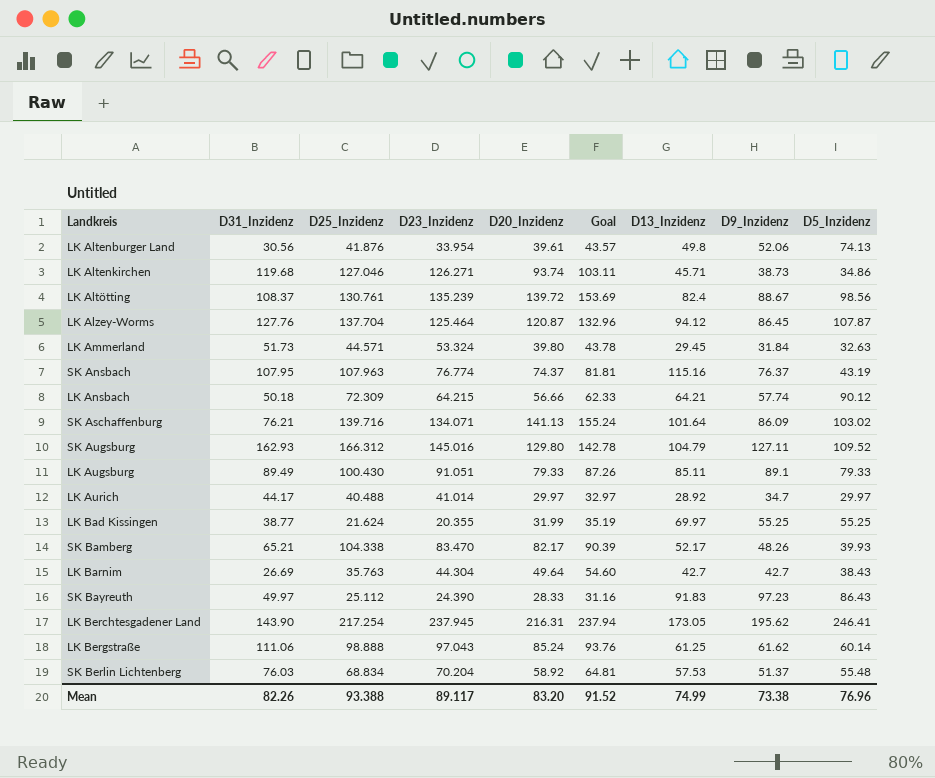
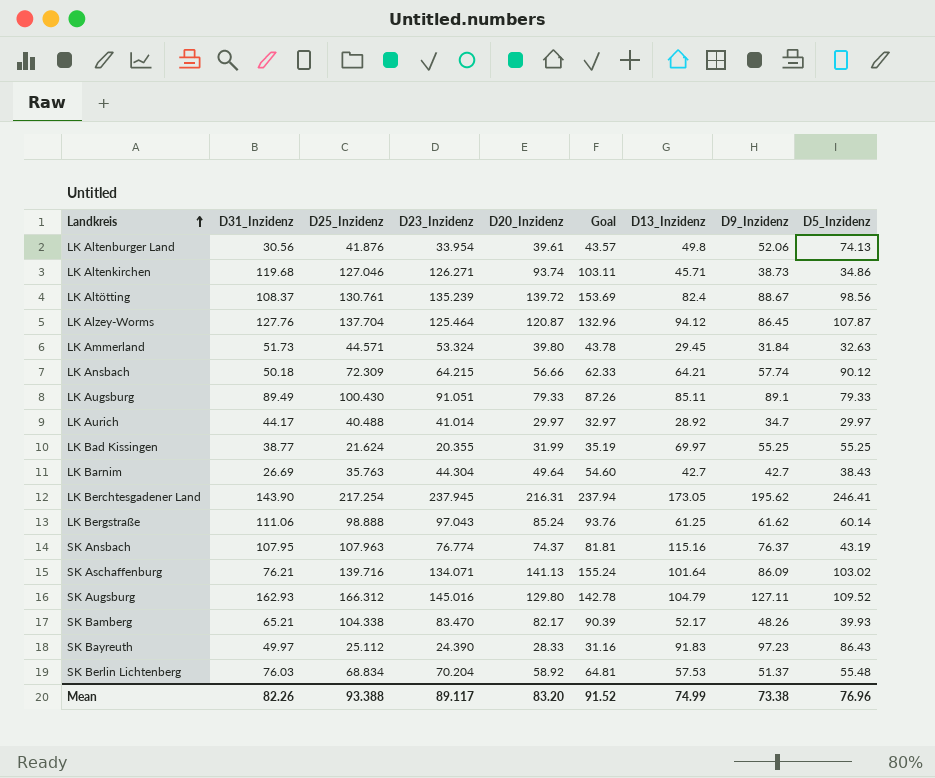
row order: none -> Landkreis ascending

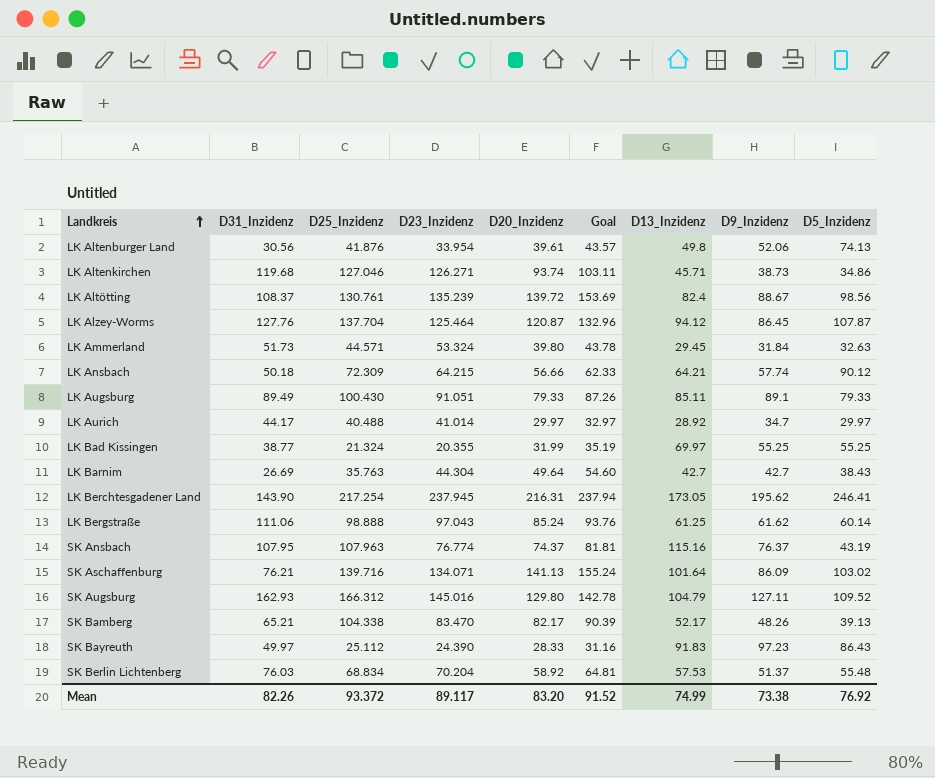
LK Bad Kissingen | D25_Inzidenz: 21.624 -> 21.324
SK Bamberg | D5_Inzidenz: 39.93 -> 39.13
Mean | D25_Inzidenz: 93.388 -> 93.372
Mean | D5_Inzidenz: 76.96 -> 76.92

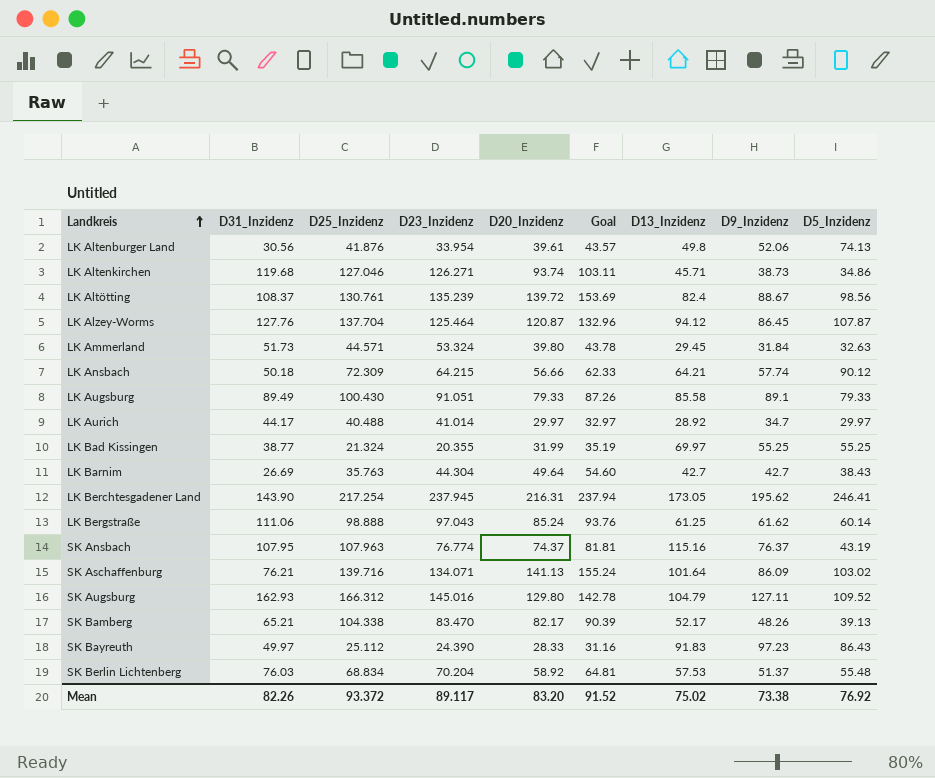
LK Augsburg | D13_Inzidenz: 85.11 -> 85.58
Mean | D13_Inzidenz: 74.99 -> 75.02

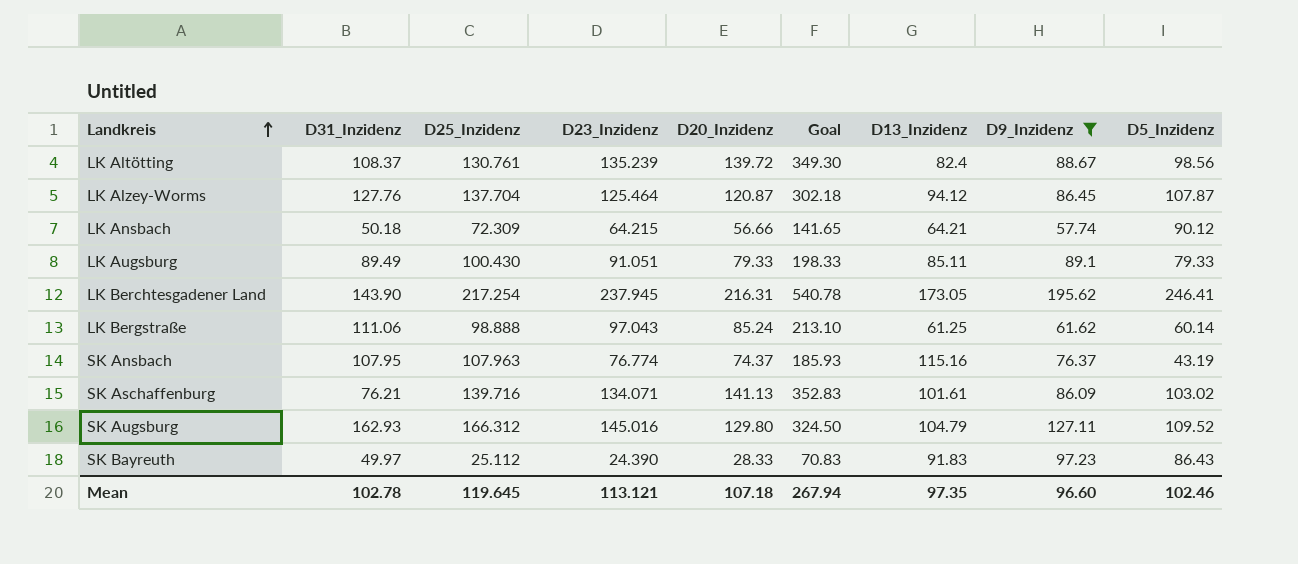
filter: none -> D9_Inzidenz >= 57.74
column Goal | formula: [D20_Inzidenz] * 1.1 -> [D20_Inzidenz] * 2.5
LK Augsburg | D13_Inzidenz: 85.58 -> 85.11
SK Aschaffenburg | D13_Inzidenz: 101.64 -> 101.61
Mean | D31_Inzidenz: 82.26 -> 102.78
Mean | D25_Inzidenz: 93.372 -> 119.645
Mean | D23_Inzidenz: 89.117 -> 113.121
Mean | D20_Inzidenz: 83.20 -> 107.18
Mean | Goal: 91.52 -> 267.94
Mean | D13_Inzidenz: 75.02 -> 97.35
Mean | D9_Inzidenz: 73.38 -> 96.60
Mean | D5_Inzidenz: 76.92 -> 102.46

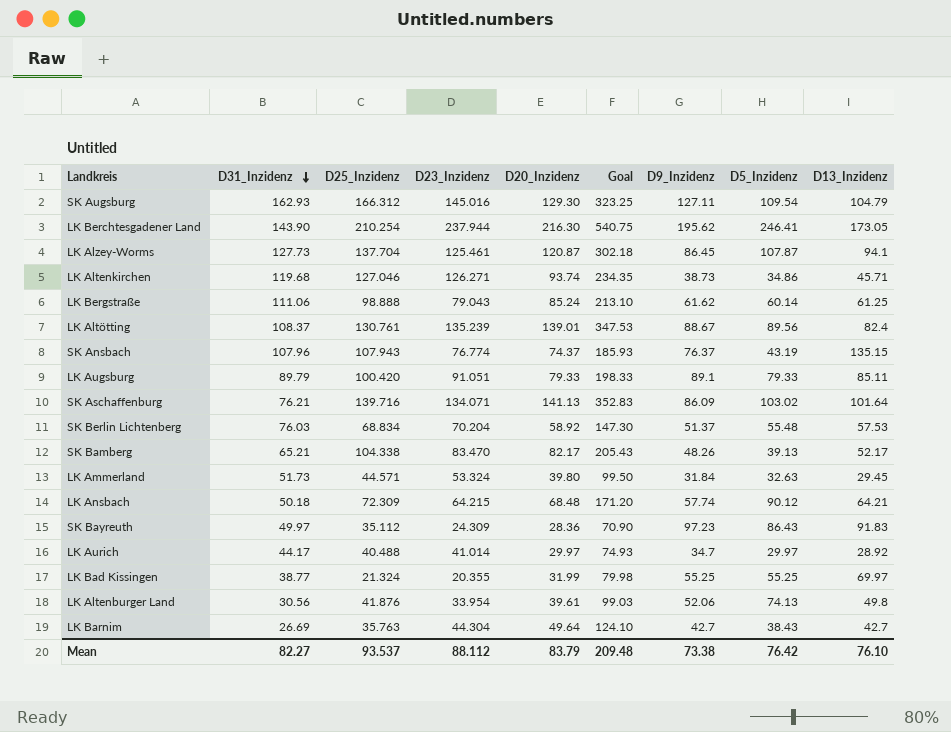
filter: D9_Inzidenz >= 57.74 -> none
row order: Landkreis ascending -> D31_Inzidenz descending
column D13_Inzidenz | position: 7 -> 9
SK Augsburg | D20_Inzidenz: 129.80 -> 129.30
SK Augsburg | Goal: 324.50 -> 323.25
SK Augsburg | D5_Inzidenz: 109.52 -> 109.54
LK Berchtesgadener Land | D25_Inzidenz: 217.254 -> 210.254
LK Berchtesgadener Land | D23_Inzidenz: 237.945 -> 237.944
LK Berchtesgadener Land | D20_Inzidenz: 216.31 -> 216.30
LK Berchtesgadener Land | Goal: 540.78 -> 540.75
LK Alzey-Worms | D31_Inzidenz: 127.76 -> 127.73
LK Alzey-Worms | D23_Inzidenz: 125.464 -> 125.461
LK Alzey-Worms | D13_Inzidenz: 94.12 -> 94.1
LK Bergstraße | D23_Inzidenz: 97.043 -> 79.043
LK Altötting | D20_Inzidenz: 139.72 -> 139.01
LK Altötting | Goal: 349.30 -> 347.53
LK Altötting | D5_Inzidenz: 98.56 -> 89.56
SK Ansbach | D31_Inzidenz: 107.95 -> 107.96
SK Ansbach | D25_Inzidenz: 107.963 -> 107.943
SK Ansbach | D13_Inzidenz: 115.16 -> 135.15
LK Augsburg | D31_Inzidenz: 89.49 -> 89.79
LK Augsburg | D25_Inzidenz: 100.430 -> 100.420
SK Aschaffenburg | D13_Inzidenz: 101.61 -> 101.64
LK Ansbach | D20_Inzidenz: 56.66 -> 68.48
LK Ansbach | Goal: 141.65 -> 171.20
SK Bayreuth | D25_Inzidenz: 25.112 -> 35.112
SK Bayreuth | D23_Inzidenz: 24.390 -> 24.309
SK Bayreuth | D20_Inzidenz: 28.33 -> 28.36
SK Bayreuth | Goal: 70.83 -> 70.90
Mean | D31_Inzidenz: 102.78 -> 82.27
Mean | D25_Inzidenz: 119.645 -> 93.537
Mean | D23_Inzidenz: 113.121 -> 88.112
Mean | D20_Inzidenz: 107.18 -> 83.79
Mean | Goal: 267.94 -> 209.48
Mean | D9_Inzidenz: 96.60 -> 73.38
Mean | D5_Inzidenz: 102.46 -> 76.42
Mean | D13_Inzidenz: 97.35 -> 76.10

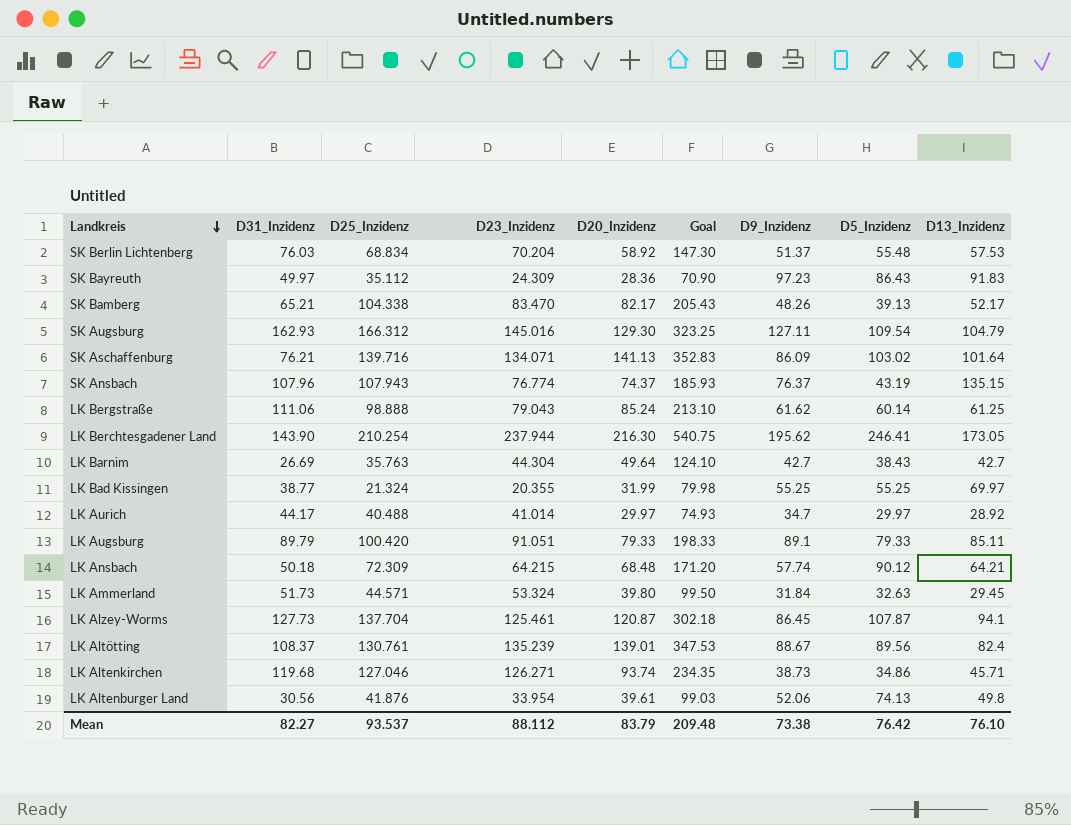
row order: D31_Inzidenz descending -> Landkreis descending

